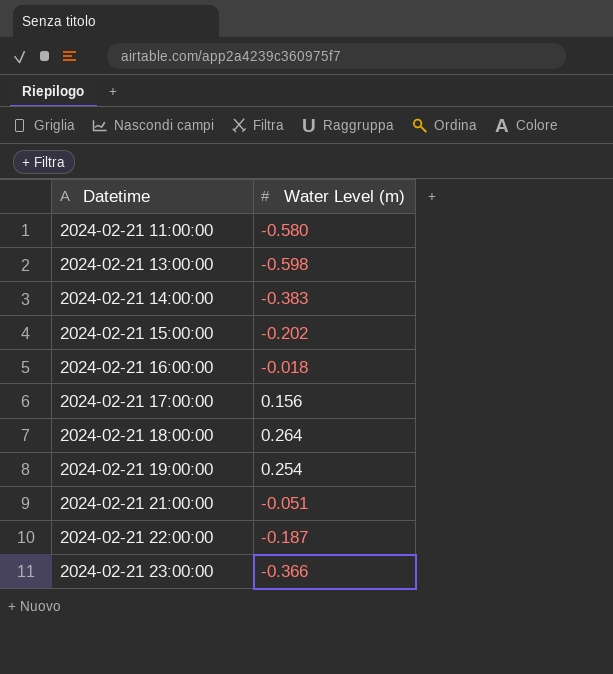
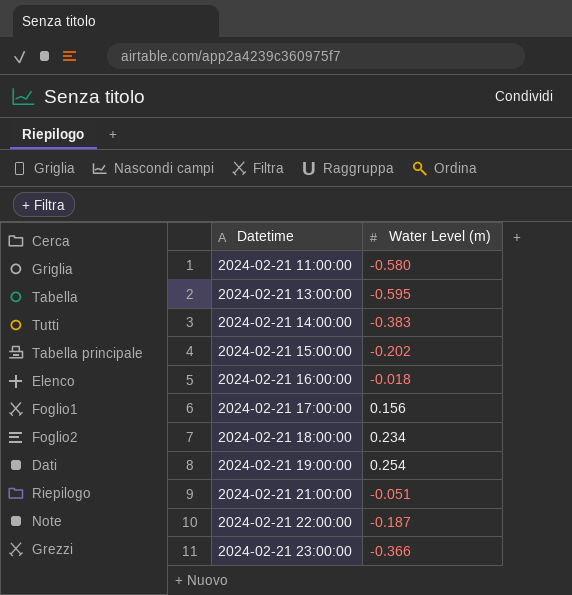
2024-02-21 13:00:00 | Water Level (m): -0.598 -> -0.595
2024-02-21 18:00:00 | Water Level (m): 0.264 -> 0.234

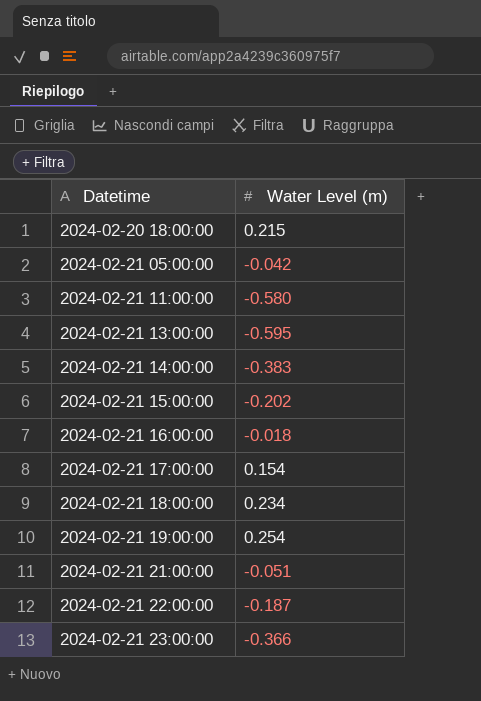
row 2024-02-20 18:00:00: none -> 0.215
row 2024-02-21 05:00:00: none -> -0.042
2024-02-21 17:00:00 | Water Level (m): 0.156 -> 0.154

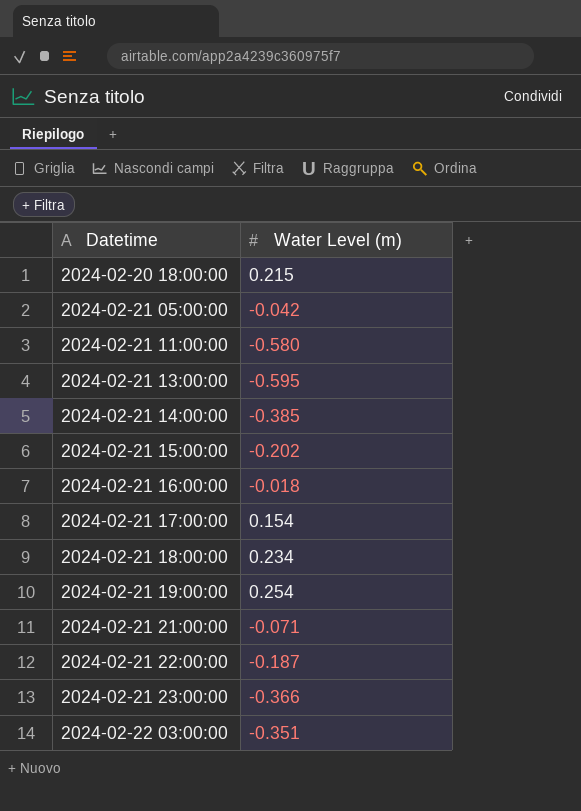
2024-02-21 14:00:00 | Water Level (m): -0.383 -> -0.385
2024-02-21 21:00:00 | Water Level (m): -0.051 -> -0.071
row 2024-02-22 03:00:00: none -> -0.351

